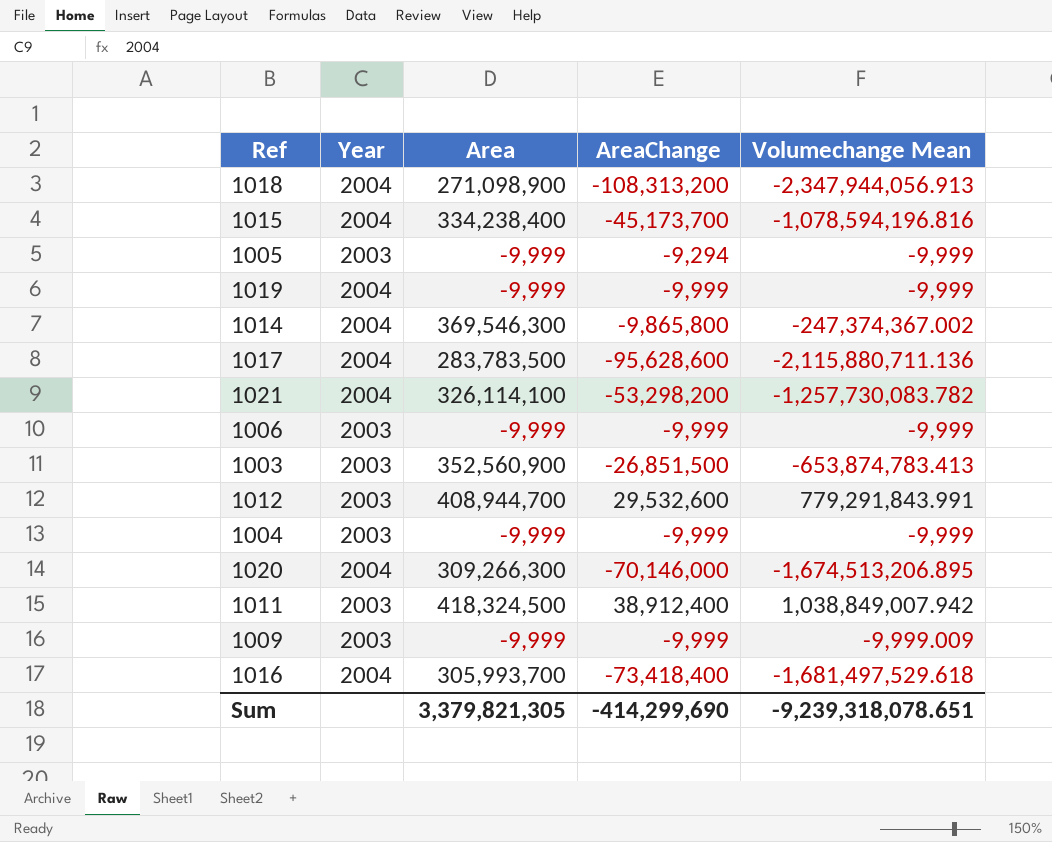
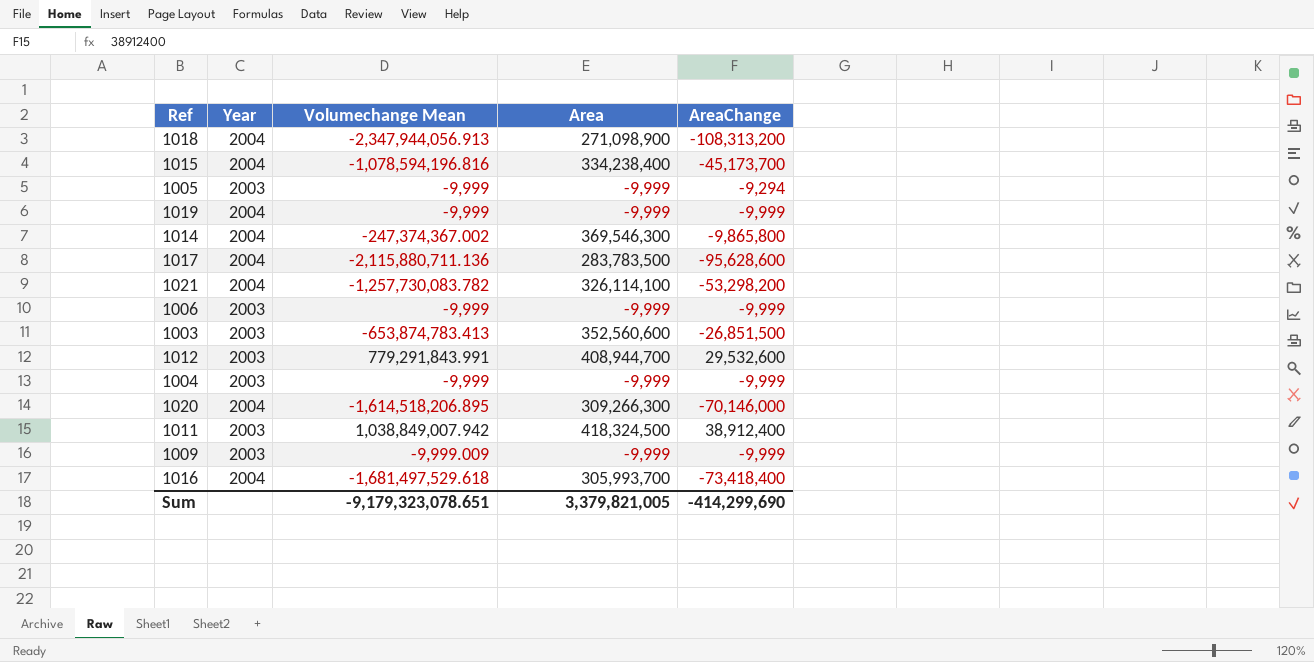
column Volumechange Mean | position: 5 -> 3
1003 | Area: 352,560,900 -> 352,560,600
1020 | Volumechange Mean: -1,674,513,206.895 -> -1,614,518,206.895
Sum | Volumechange Mean: -9,239,318,078.651 -> -9,179,323,078.651
Sum | Area: 3,379,821,305 -> 3,379,821,005

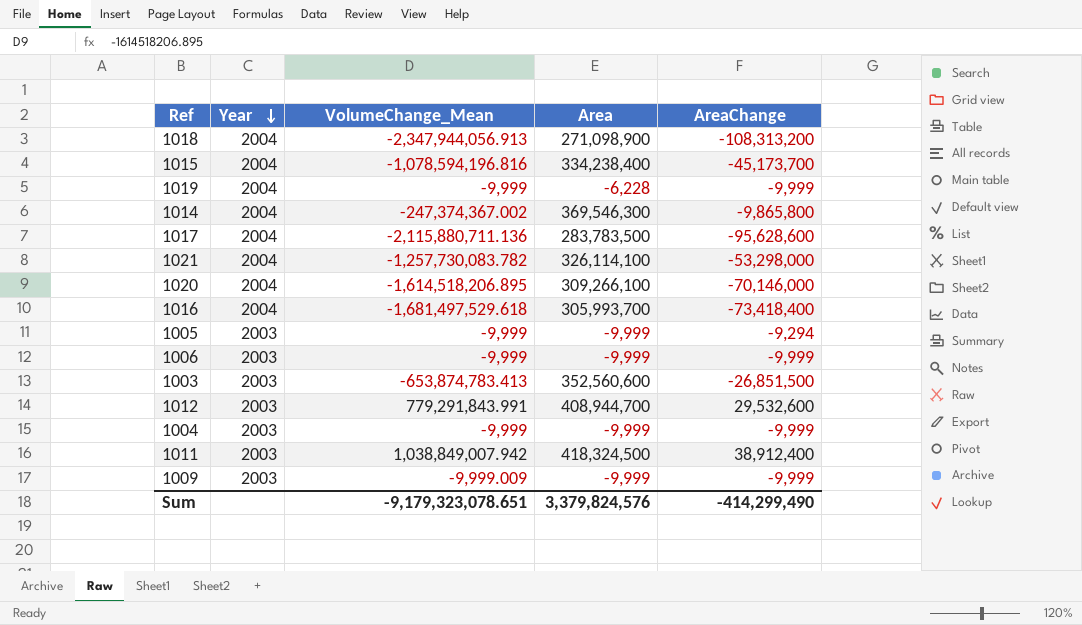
row order: none -> Year descending
column name: Volumechange Mean -> VolumeChange_Mean
1019 | Area: -9,999 -> -6,228
1021 | AreaChange: -53,298,200 -> -53,298,000
1020 | Area: 309,266,300 -> 309,266,100
Sum | Area: 3,379,821,005 -> 3,379,824,576
Sum | AreaChange: -414,299,690 -> -414,299,490

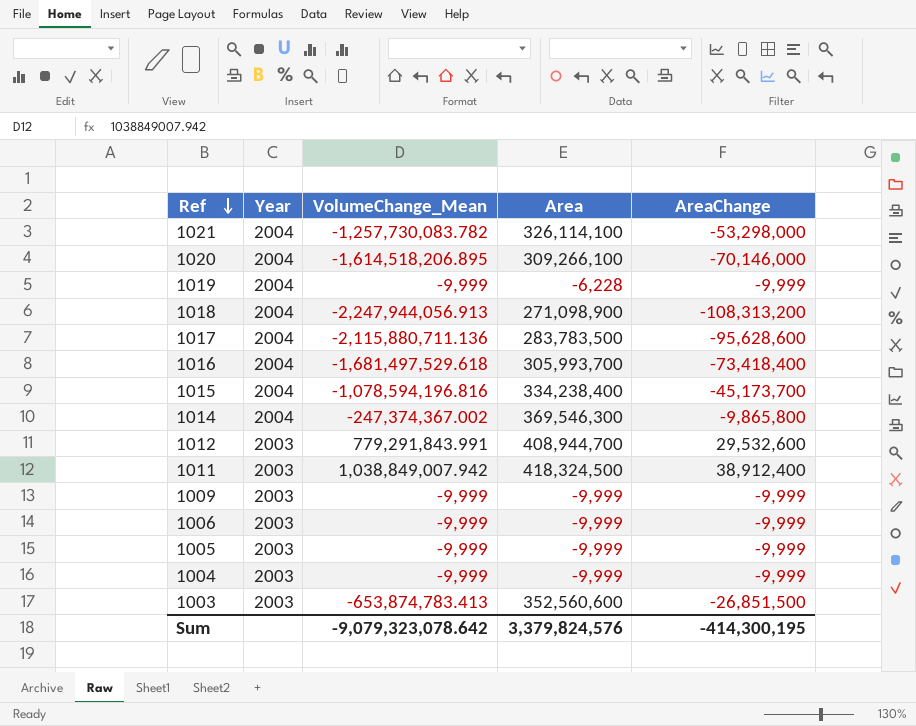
row order: Year descending -> Ref descending
1018 | VolumeChange_Mean: -2,347,944,056.913 -> -2,247,944,056.913
1009 | VolumeChange_Mean: -9,999.009 -> -9,999
1005 | AreaChange: -9,294 -> -9,999
Sum | VolumeChange_Mean: -9,179,323,078.651 -> -9,079,323,078.642
Sum | AreaChange: -414,299,490 -> -414,300,195

